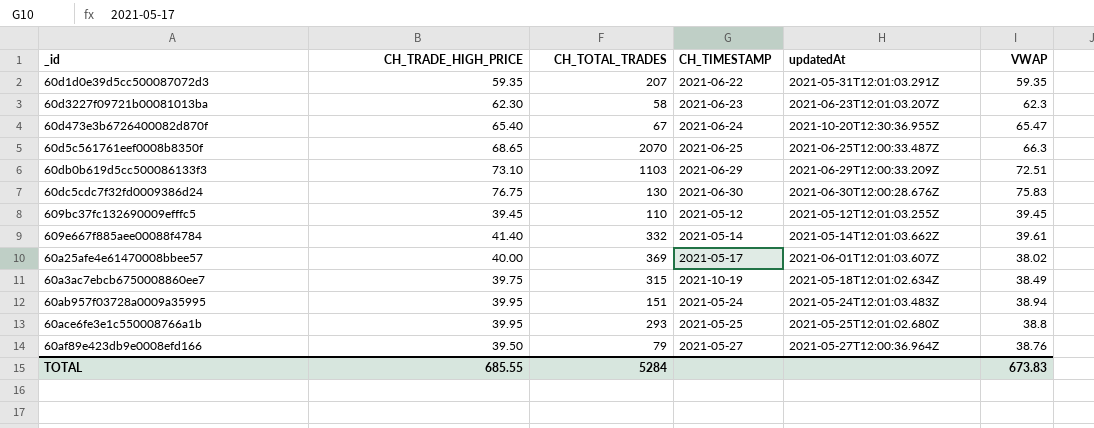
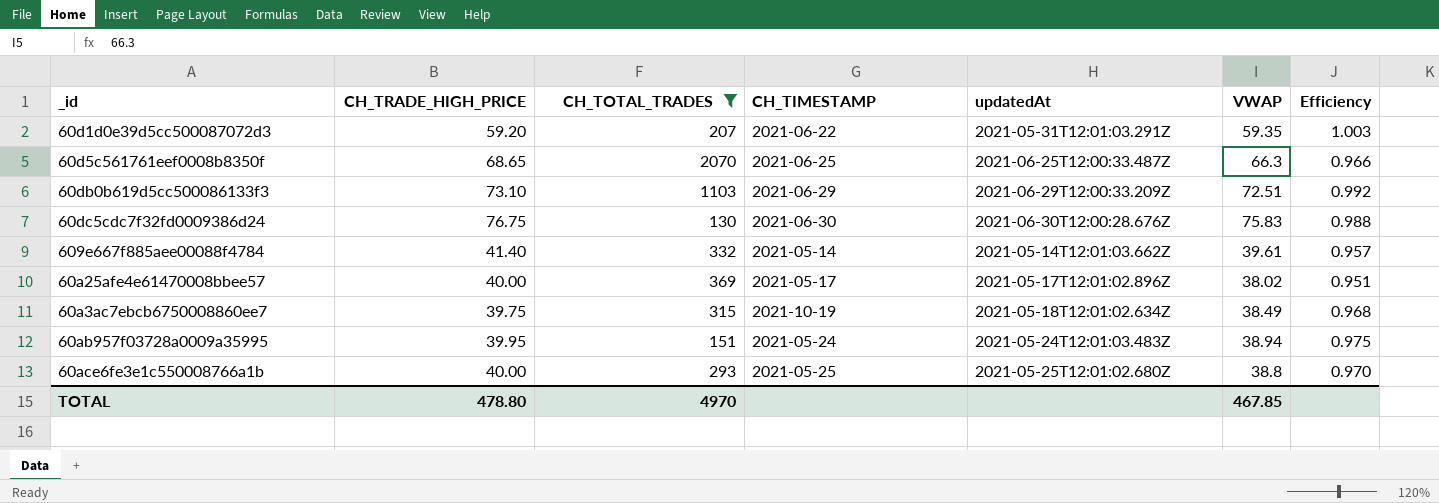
filter: none -> CH_TOTAL_TRADES >= 130
column Efficiency | formula: none -> [VWAP] / [CH_TRADE_HIGH_PRICE]
60d1d0e39d5cc500087072d3 | CH_TRADE_HIGH_PRICE: 59.35 -> 59.20
60a25afe4e61470008bbee57 | updatedAt: 2021-06-01T12:01:03.607Z -> 2021-05-17T12:01:02.896Z
60ace6fe3e1c550008766a1b | CH_TRADE_HIGH_PRICE: 39.95 -> 40.00
TOTAL | CH_TRADE_HIGH_PRICE: 685.55 -> 478.80
TOTAL | CH_TOTAL_TRADES: 5284 -> 4970
TOTAL | VWAP: 673.83 -> 467.85

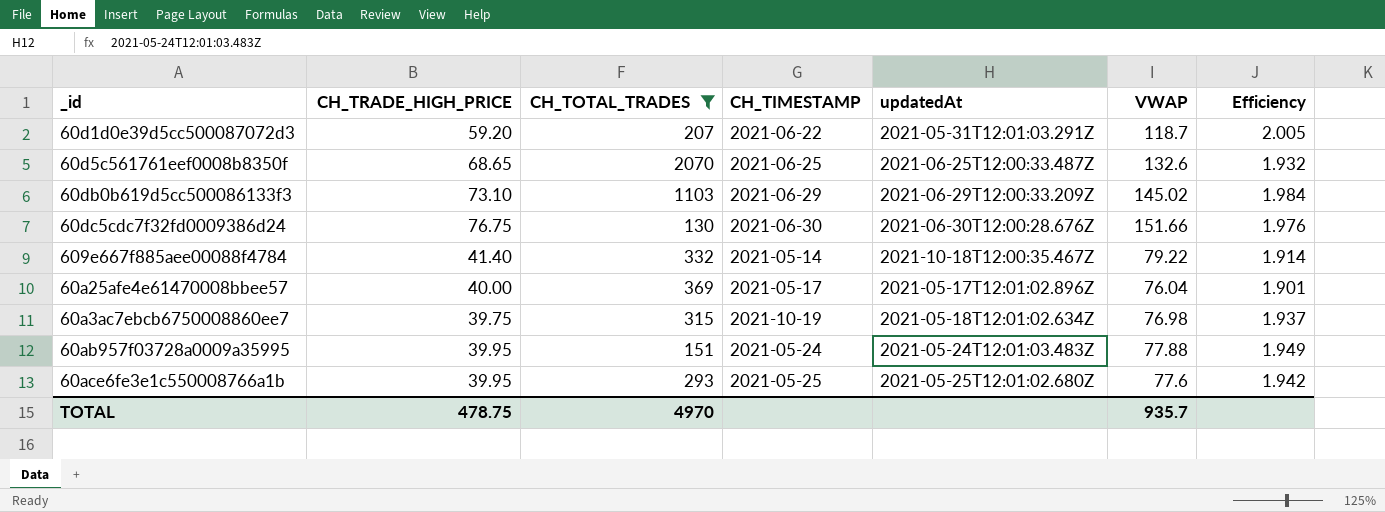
60d1d0e39d5cc500087072d3 | VWAP: 59.35 -> 118.7
60d1d0e39d5cc500087072d3 | Efficiency: 1.003 -> 2.005
60d5c561761eef0008b8350f | VWAP: 66.3 -> 132.6
60d5c561761eef0008b8350f | Efficiency: 0.966 -> 1.932
60db0b619d5cc500086133f3 | VWAP: 72.51 -> 145.02
60db0b619d5cc500086133f3 | Efficiency: 0.992 -> 1.984
60dc5cdc7f32fd0009386d24 | VWAP: 75.83 -> 151.66
60dc5cdc7f32fd0009386d24 | Efficiency: 0.988 -> 1.976
609e667f885aee00088f4784 | updatedAt: 2021-05-14T12:01:03.662Z -> 2021-10-18T12:00:35.467Z
609e667f885aee00088f4784 | VWAP: 39.61 -> 79.22
609e667f885aee00088f4784 | Efficiency: 0.957 -> 1.914
60a25afe4e61470008bbee57 | VWAP: 38.02 -> 76.04
60a25afe4e61470008bbee57 | Efficiency: 0.951 -> 1.901
60a3ac7ebcb6750008860ee7 | VWAP: 38.49 -> 76.98
60a3ac7ebcb6750008860ee7 | Efficiency: 0.968 -> 1.937
60ab957f03728a0009a35995 | VWAP: 38.94 -> 77.88
60ab957f03728a0009a35995 | Efficiency: 0.975 -> 1.949
60ace6fe3e1c550008766a1b | CH_TRADE_HIGH_PRICE: 40.00 -> 39.95
60ace6fe3e1c550008766a1b | VWAP: 38.8 -> 77.6
60ace6fe3e1c550008766a1b | Efficiency: 0.970 -> 1.942
TOTAL | CH_TRADE_HIGH_PRICE: 478.80 -> 478.75
TOTAL | VWAP: 467.85 -> 935.7

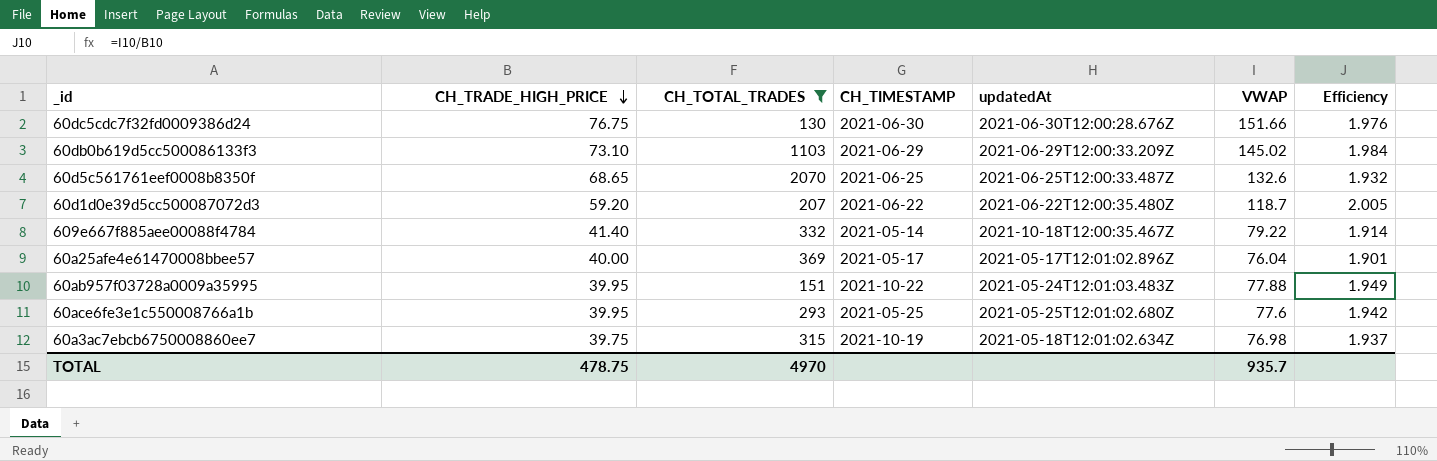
row order: none -> CH_TRADE_HIGH_PRICE descending
60d1d0e39d5cc500087072d3 | updatedAt: 2021-05-31T12:01:03.291Z -> 2021-06-22T12:00:35.480Z
60ab957f03728a0009a35995 | CH_TIMESTAMP: 2021-05-24 -> 2021-10-22

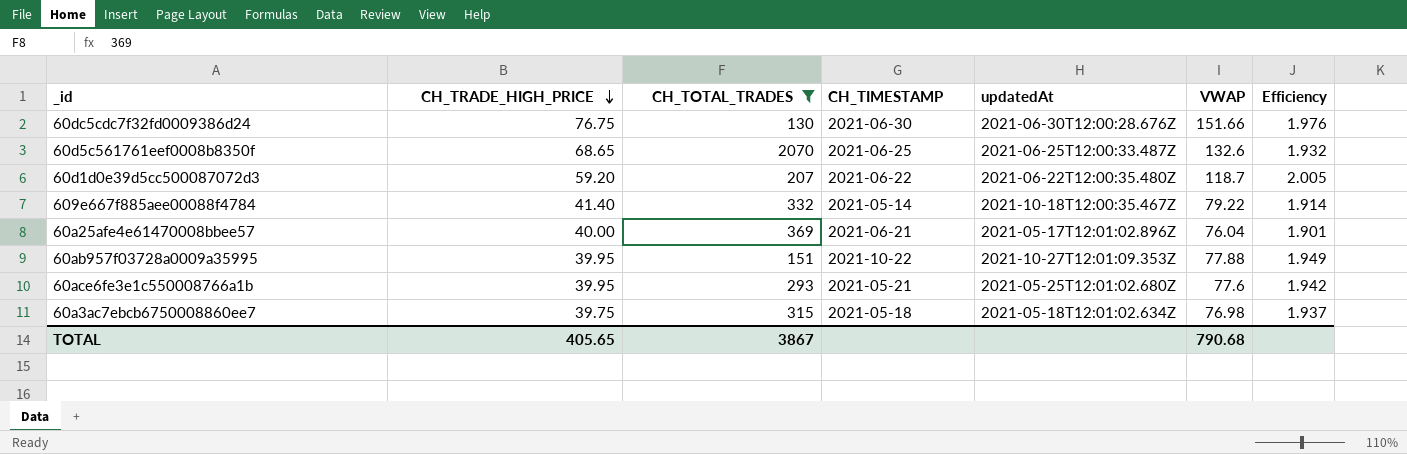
row 60db0b619d5cc500086133f3: 73.10 | 1103 | 2021-06-29 | 2021-06-29T12:00:33.209Z | 145.02 | 1.984 -> none
60a25afe4e61470008bbee57 | CH_TIMESTAMP: 2021-05-17 -> 2021-06-21
60ab957f03728a0009a35995 | updatedAt: 2021-05-24T12:01:03.483Z -> 2021-10-27T12:01:09.353Z
60ace6fe3e1c550008766a1b | CH_TIMESTAMP: 2021-05-25 -> 2021-05-21
60a3ac7ebcb6750008860ee7 | CH_TIMESTAMP: 2021-10-19 -> 2021-05-18
TOTAL | CH_TRADE_HIGH_PRICE: 478.75 -> 405.65
TOTAL | CH_TOTAL_TRADES: 4970 -> 3867
TOTAL | VWAP: 935.7 -> 790.68

